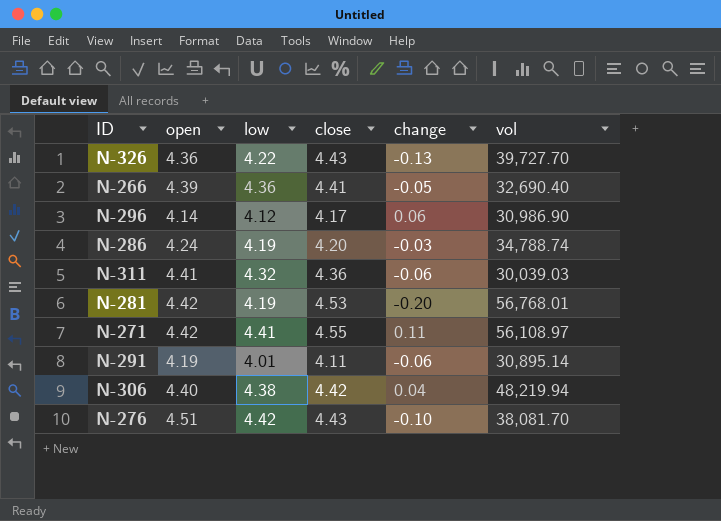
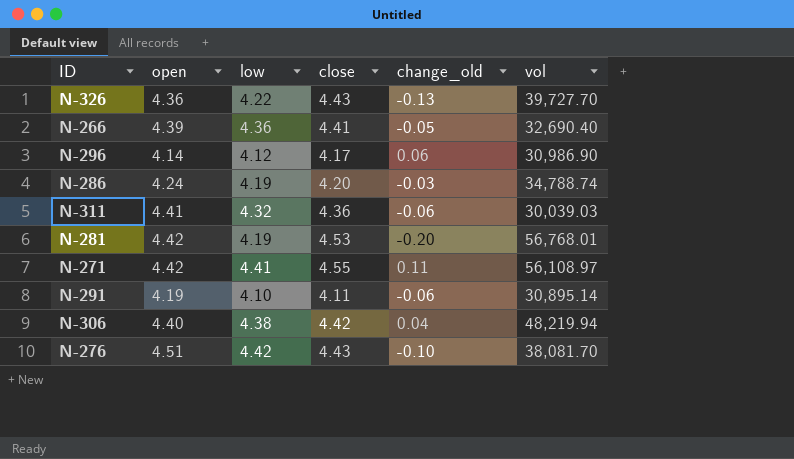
column name: change -> change_old
N-291 | low: 4.01 -> 4.10

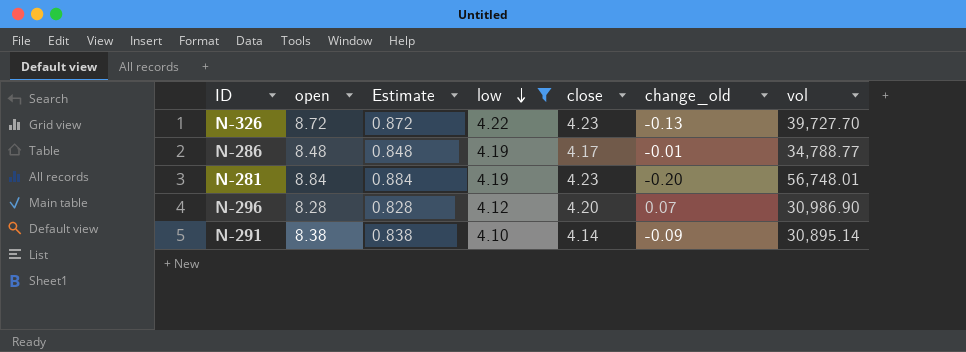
filter: none -> low <= 4.22
row order: none -> low descending
column Estimate | formula: none -> [open] * 0.1
N-326 | open: 4.36 -> 8.72
N-326 | close: 4.43 -> 4.23
N-286 | open: 4.24 -> 8.48
N-286 | close: 4.20 -> 4.17
N-286 | change_old: -0.03 -> -0.01
N-286 | vol: 34,788.74 -> 34,788.77
N-281 | open: 4.42 -> 8.84
N-281 | close: 4.53 -> 4.23
N-281 | vol: 56,768.01 -> 56,748.01
N-296 | open: 4.14 -> 8.28
N-296 | close: 4.17 -> 4.20
N-296 | change_old: 0.06 -> 0.07
N-291 | open: 4.19 -> 8.38
N-291 | close: 4.11 -> 4.14
N-291 | change_old: -0.06 -> -0.09

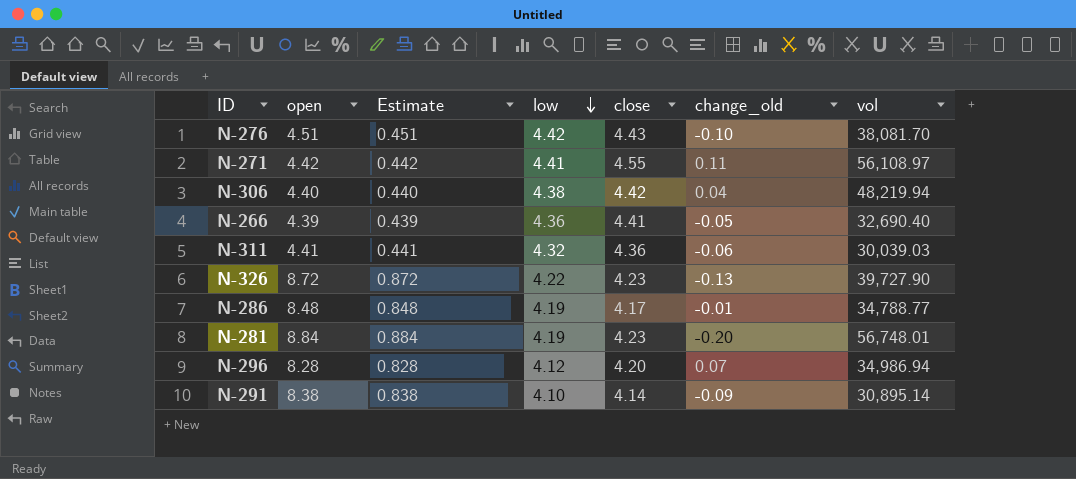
filter: low <= 4.22 -> none
N-326 | vol: 39,727.70 -> 39,727.90
N-296 | vol: 30,986.90 -> 34,986.94

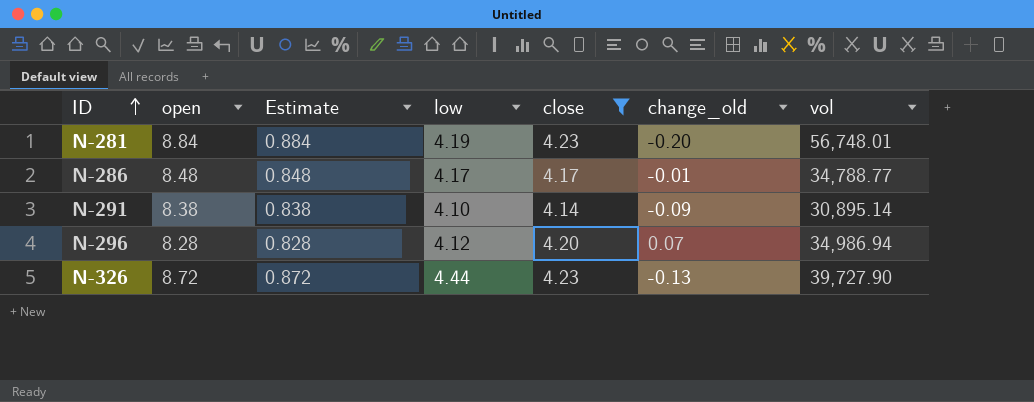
filter: none -> close <= 4.23
row order: low descending -> ID ascending
N-286 | low: 4.19 -> 4.17
N-326 | low: 4.22 -> 4.44

